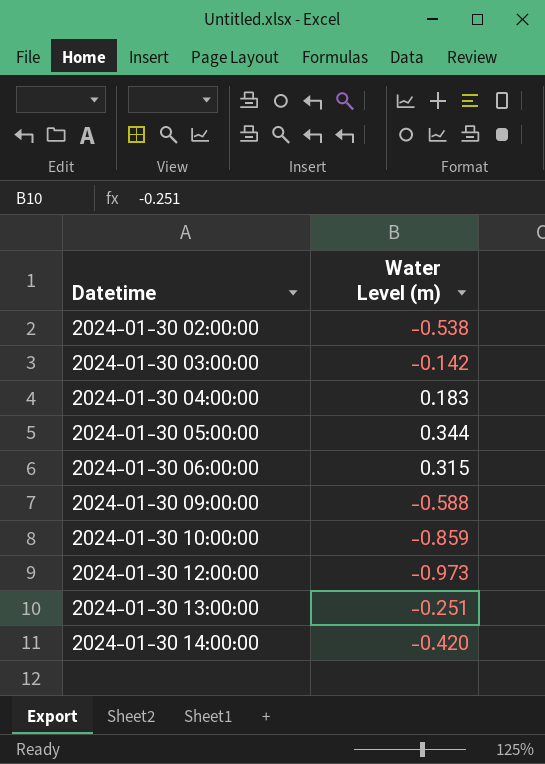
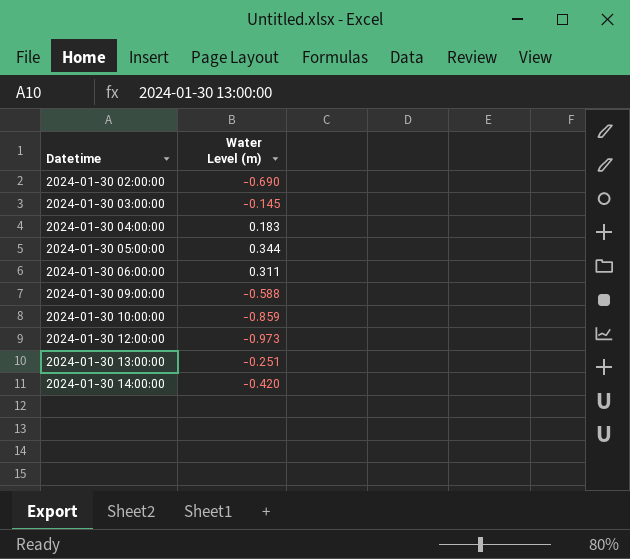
2024-01-30 02:00:00 | Water Level (m): -0.538 -> -0.690
2024-01-30 03:00:00 | Water Level (m): -0.142 -> -0.145
2024-01-30 06:00:00 | Water Level (m): 0.315 -> 0.311

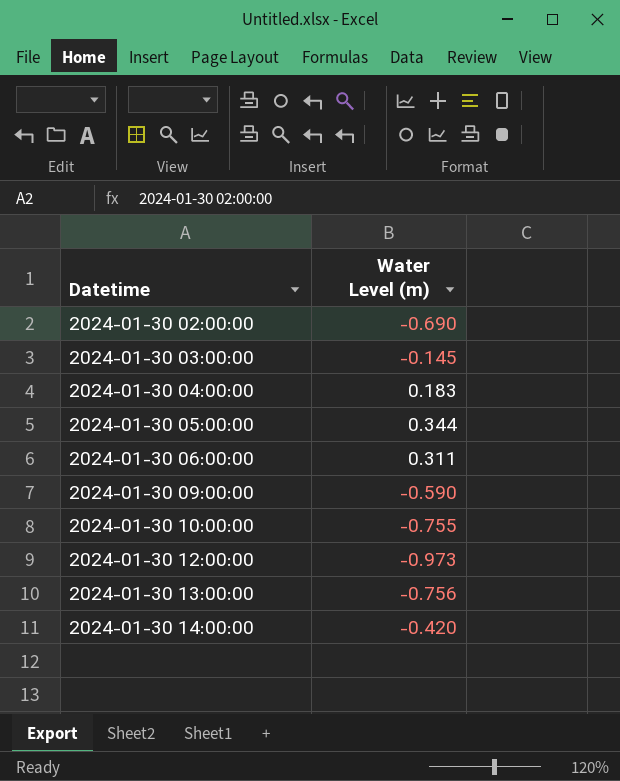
2024-01-30 09:00:00 | Water Level (m): -0.588 -> -0.590
2024-01-30 10:00:00 | Water Level (m): -0.859 -> -0.755
2024-01-30 13:00:00 | Water Level (m): -0.251 -> -0.756

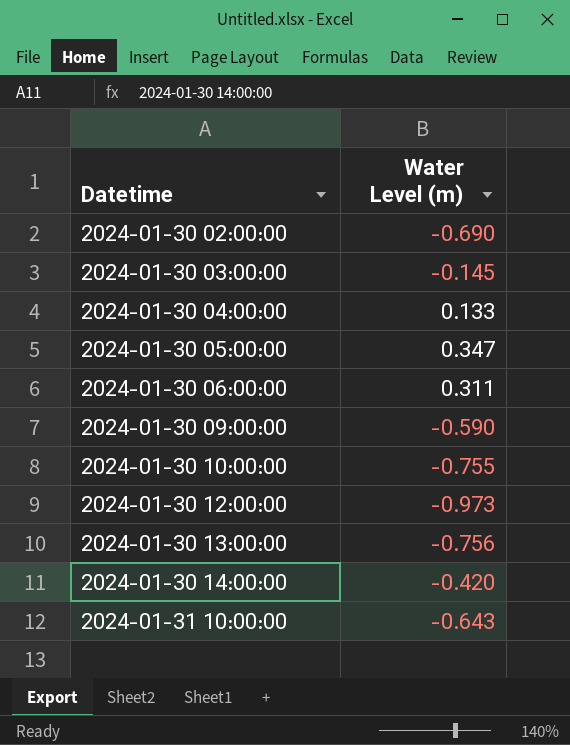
2024-01-30 04:00:00 | Water Level (m): 0.183 -> 0.133
2024-01-30 05:00:00 | Water Level (m): 0.344 -> 0.347
row 2024-01-31 10:00:00: none -> -0.643

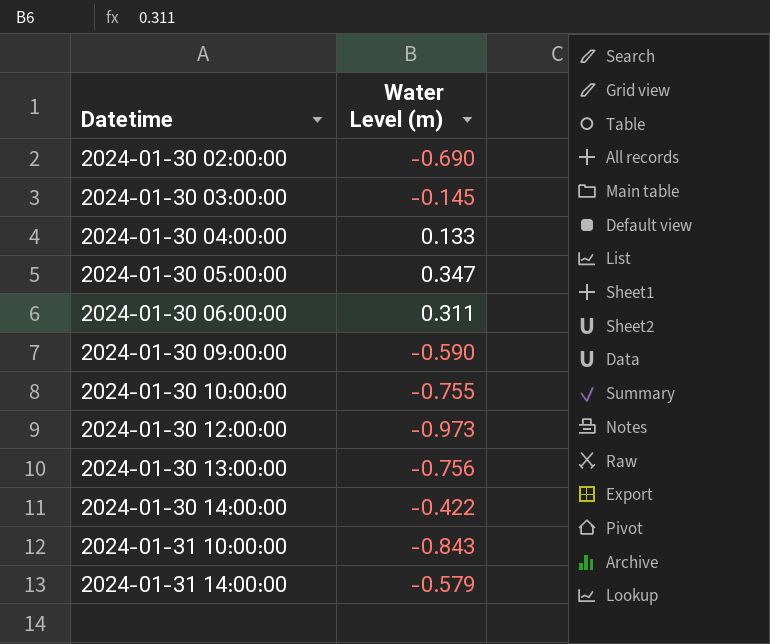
2024-01-30 14:00:00 | Water Level (m): -0.420 -> -0.422
2024-01-31 10:00:00 | Water Level (m): -0.643 -> -0.843
row 2024-01-31 14:00:00: none -> -0.579

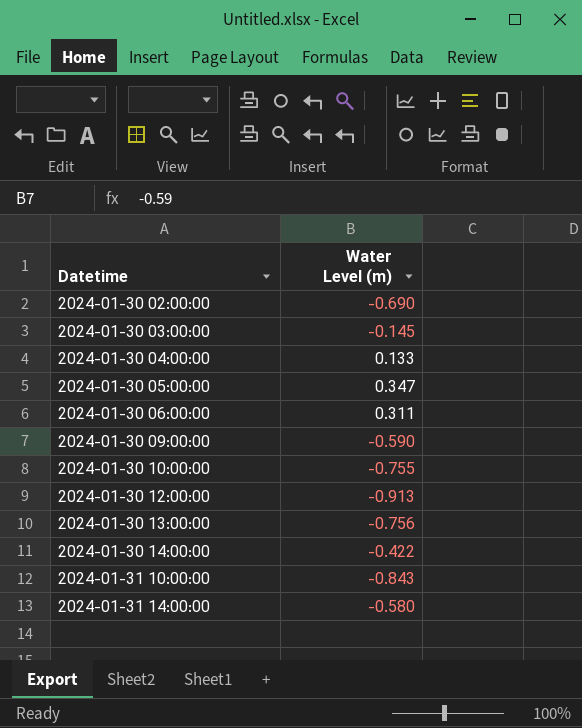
2024-01-30 12:00:00 | Water Level (m): -0.973 -> -0.913
2024-01-31 14:00:00 | Water Level (m): -0.579 -> -0.580

